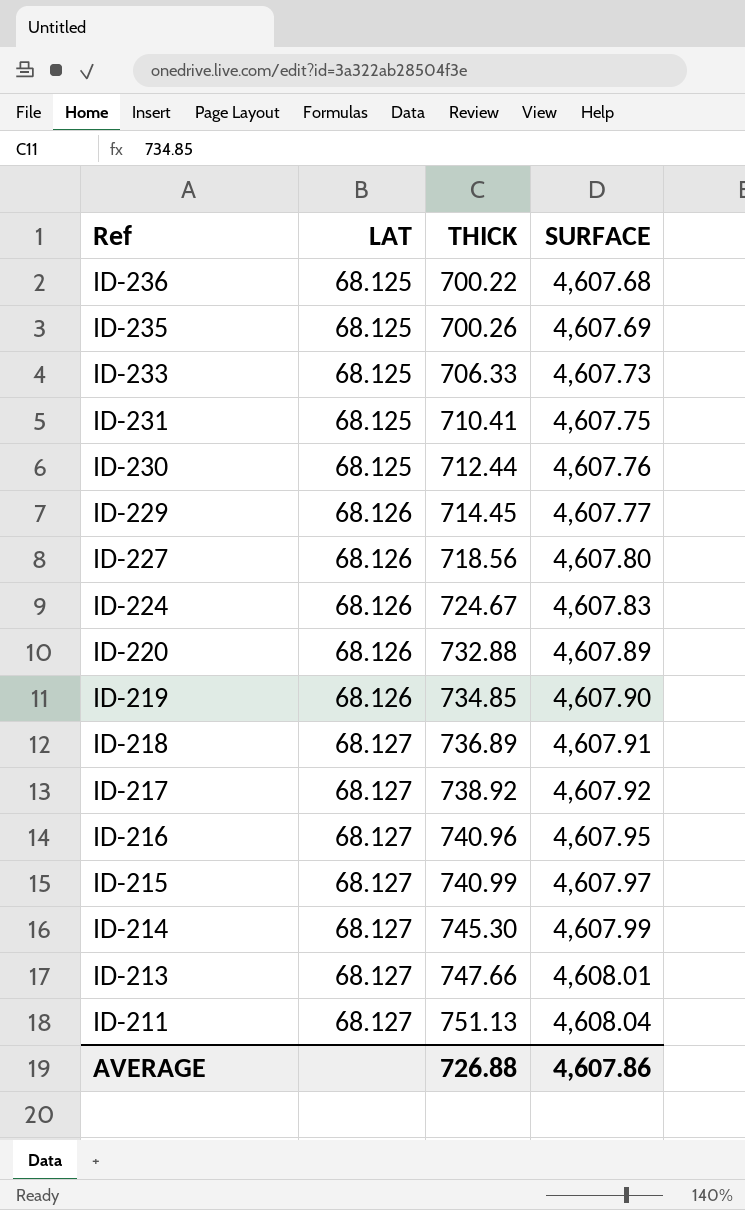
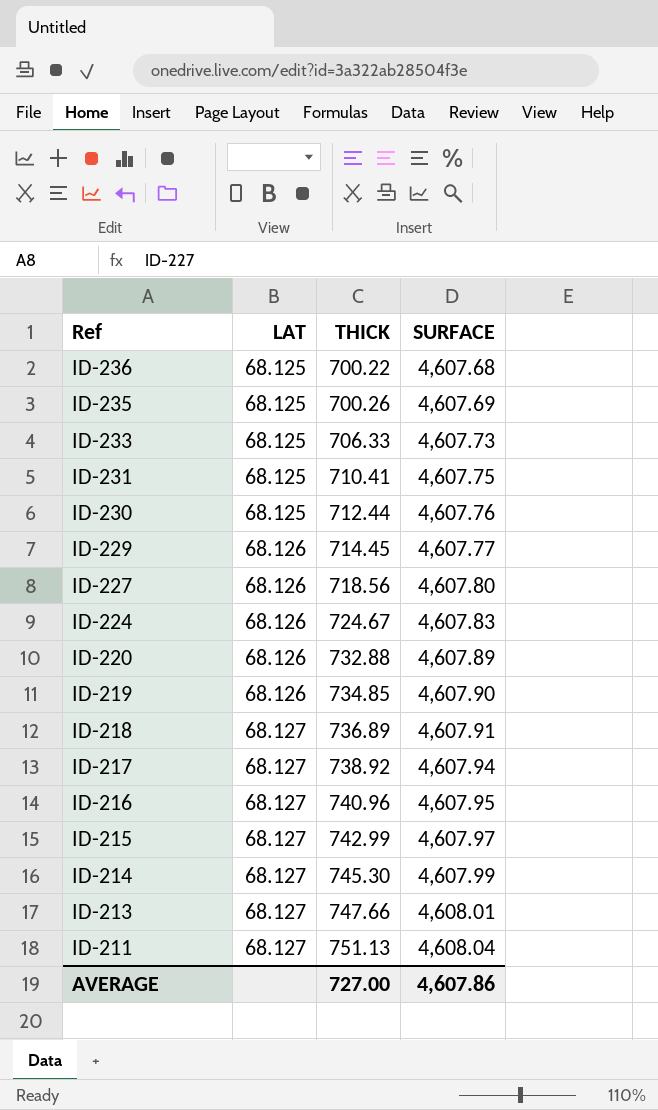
ID-217 | SURFACE: 4,607.92 -> 4,607.94
ID-215 | THICK: 740.99 -> 742.99
AVERAGE | THICK: 726.88 -> 727.00

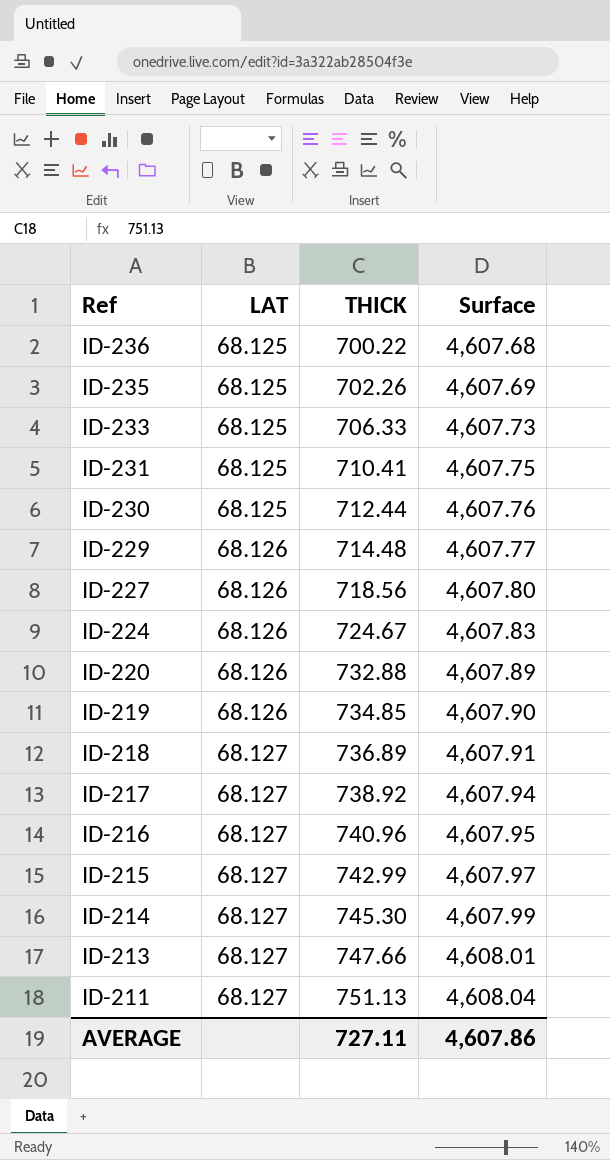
column name: SURFACE -> Surface
ID-235 | THICK: 700.26 -> 702.26
ID-229 | THICK: 714.45 -> 714.48
AVERAGE | THICK: 727.00 -> 727.11

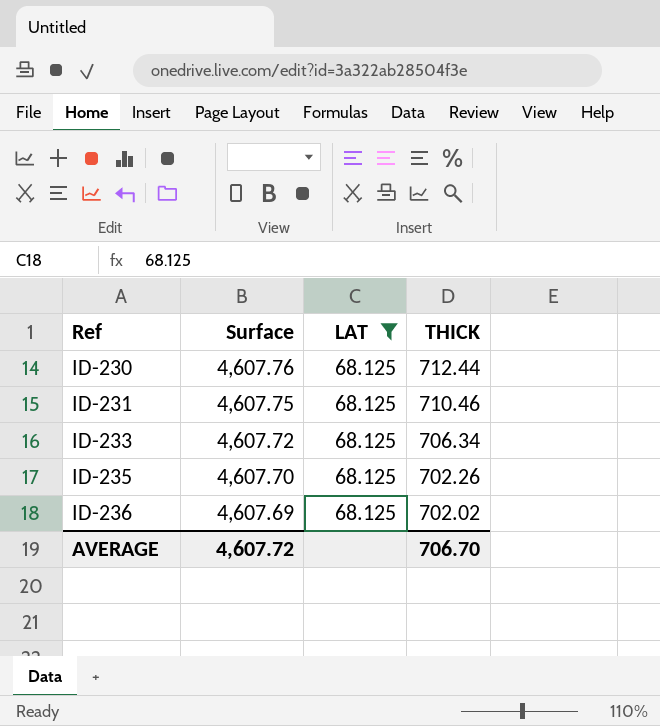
filter: none -> LAT = 68.125
row order: Ref descending -> Ref ascending
column Surface | position: 4 -> 2
ID-231 | THICK: 710.41 -> 710.46
ID-233 | Surface: 4,607.73 -> 4,607.72
ID-233 | THICK: 706.33 -> 706.34
ID-235 | Surface: 4,607.69 -> 4,607.70
ID-236 | Surface: 4,607.68 -> 4,607.69
ID-236 | THICK: 700.22 -> 702.02
AVERAGE | Surface: 4,607.86 -> 4,607.72
AVERAGE | THICK: 727.11 -> 706.70

